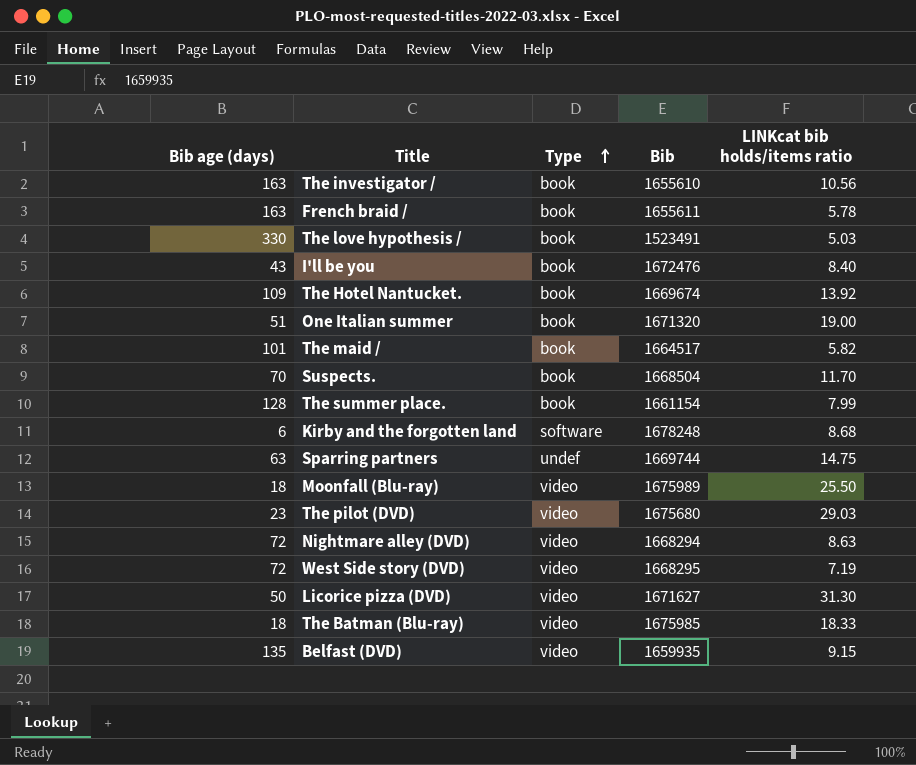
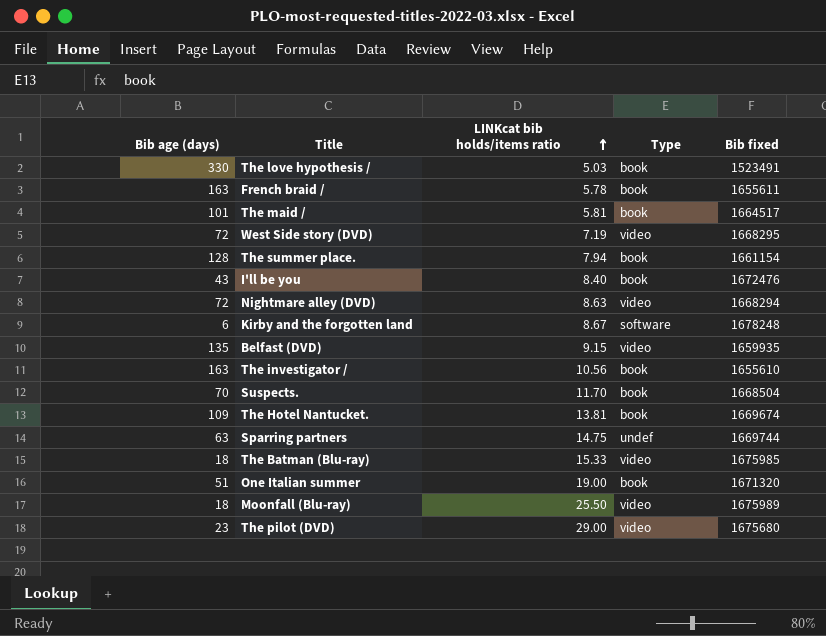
row order: Type ascending -> LINKcat bib holds/items ratio ascending
column LINKcat bib holds/items ratio | position: 5 -> 3
column name: Bib -> Bib fixed
row Licorice pizza (DVD): 50 | video | 1671627 | 31.30 -> none
The maid / | LINKcat bib holds/items ratio: 5.82 -> 5.81
The summer place. | LINKcat bib holds/items ratio: 7.99 -> 7.94
Kirby and the forgotten land | LINKcat bib holds/items ratio: 8.68 -> 8.67
The Hotel Nantucket. | LINKcat bib holds/items ratio: 13.92 -> 13.81
The Batman (Blu-ray) | LINKcat bib holds/items ratio: 18.33 -> 15.33
The pilot (DVD) | LINKcat bib holds/items ratio: 29.03 -> 29.00

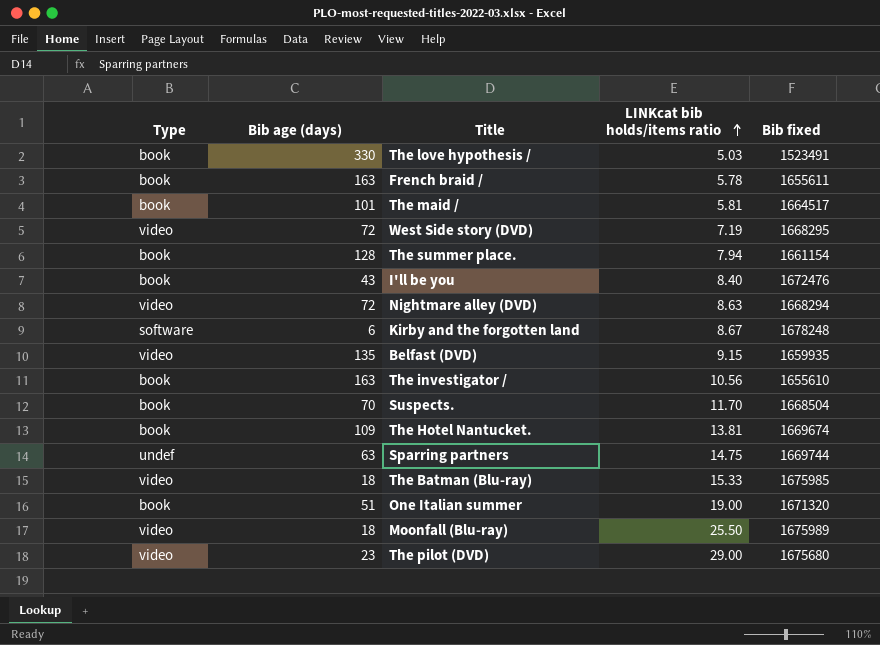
column Type | position: 4 -> 1

